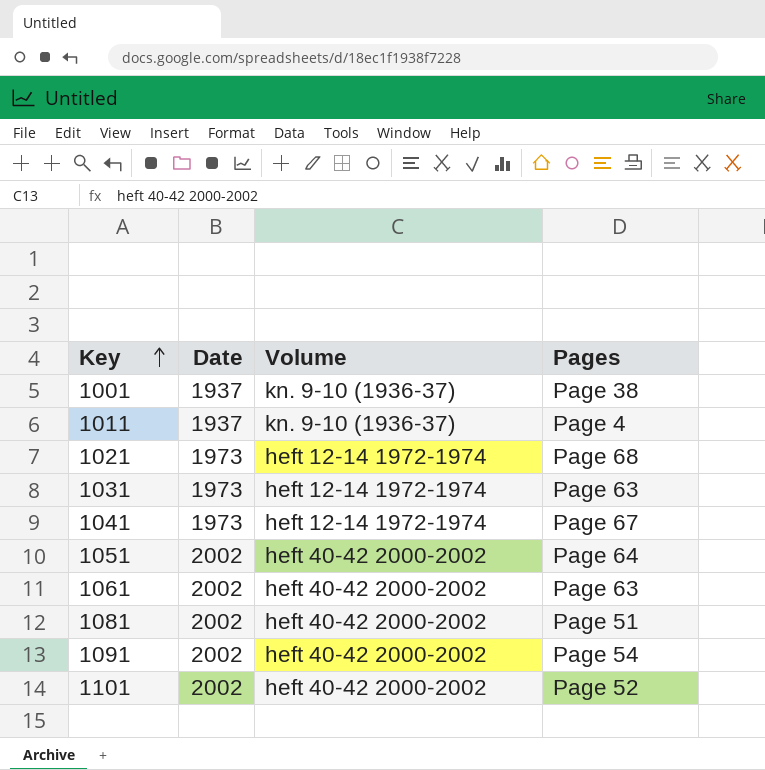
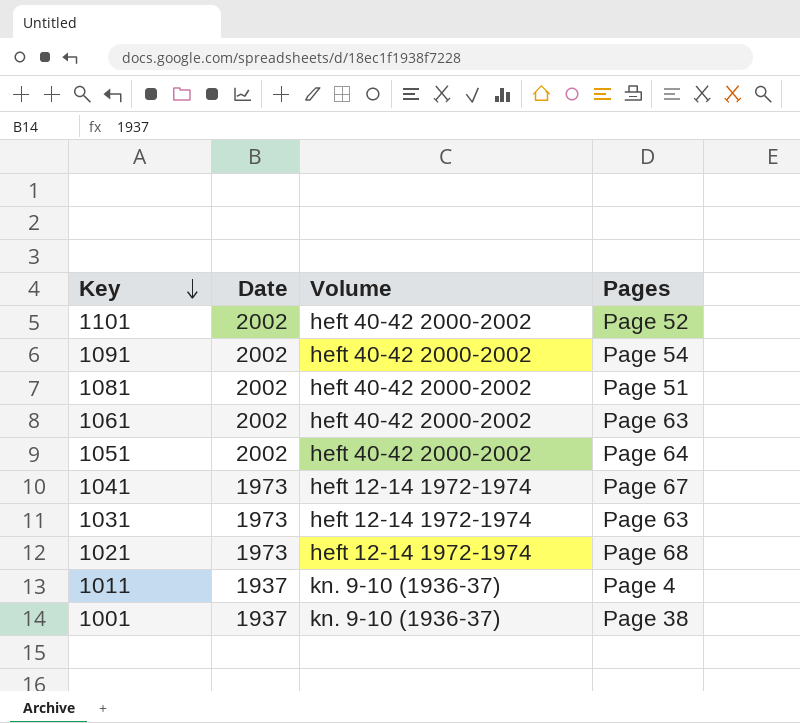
row order: Key ascending -> Key descending

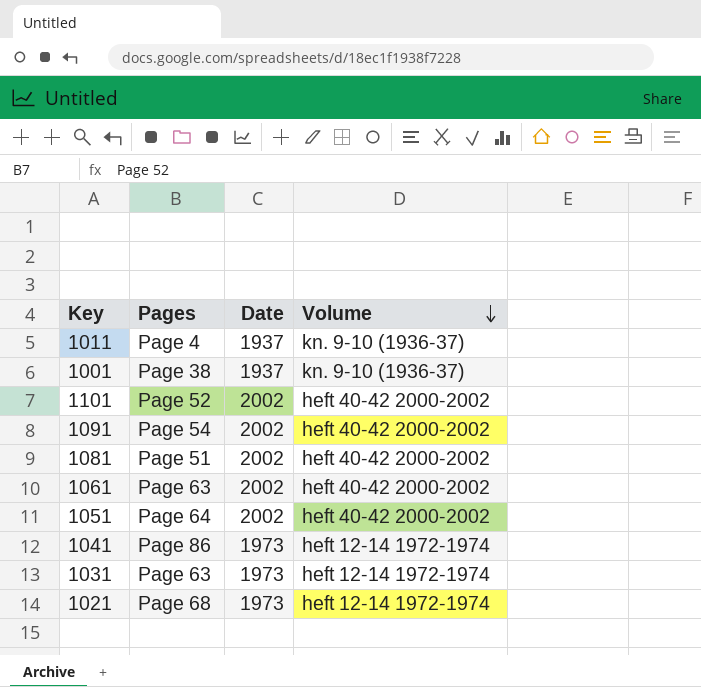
row order: Key descending -> Volume descending
column Pages | position: 4 -> 2
1041 | Pages: Page 67 -> Page 86

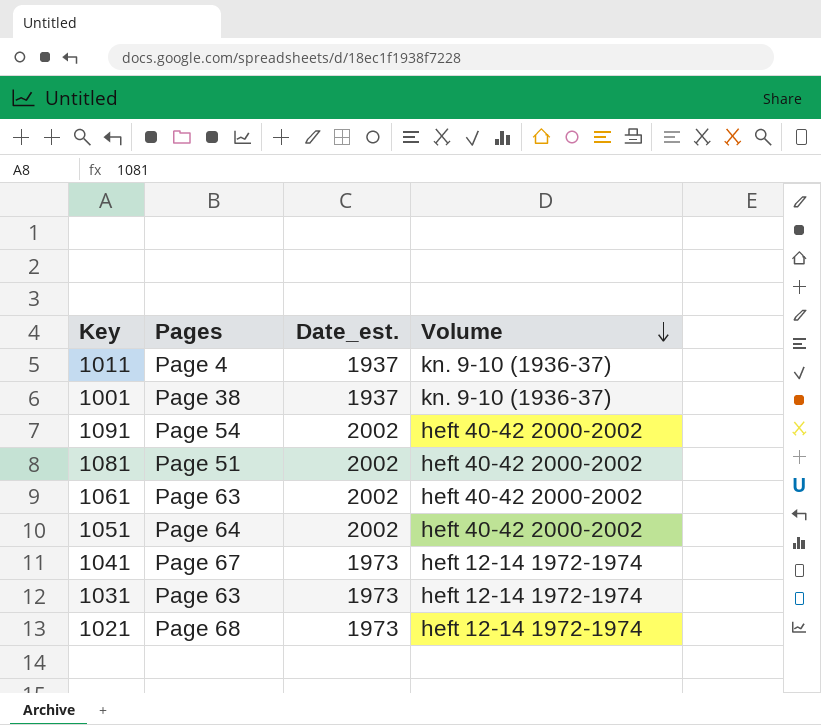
column name: Date -> Date_est.
row 1101: Page 52 | 2002 | heft 40-42 2000-2002 -> none
1041 | Pages: Page 86 -> Page 67

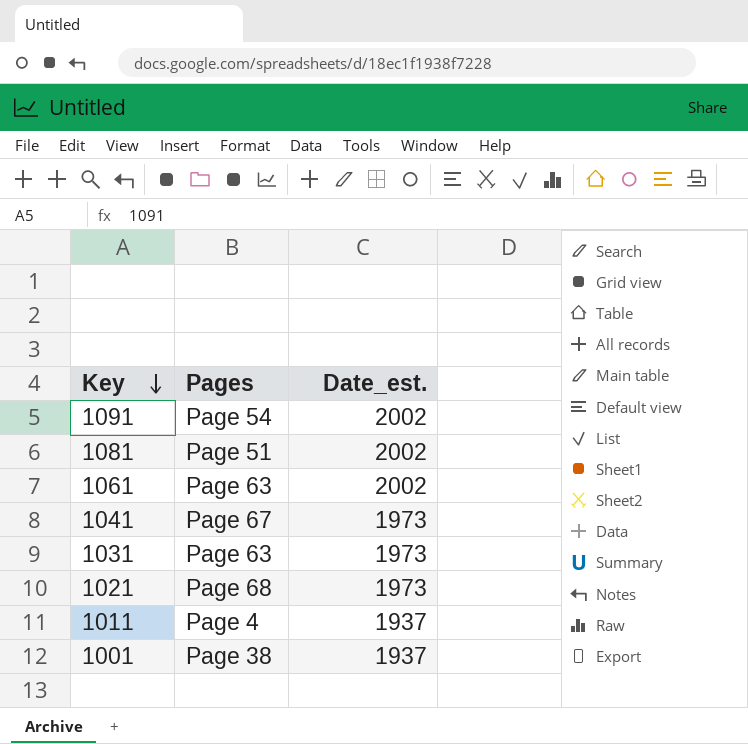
row order: Volume descending -> Key descending
column Volume | position: 4 -> none
row 1051: Page 64 | 2002 | heft 40-42 2000-2002 -> none

